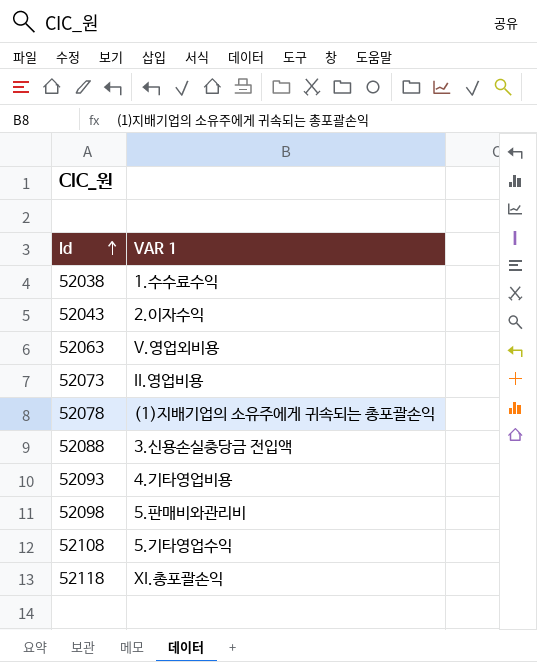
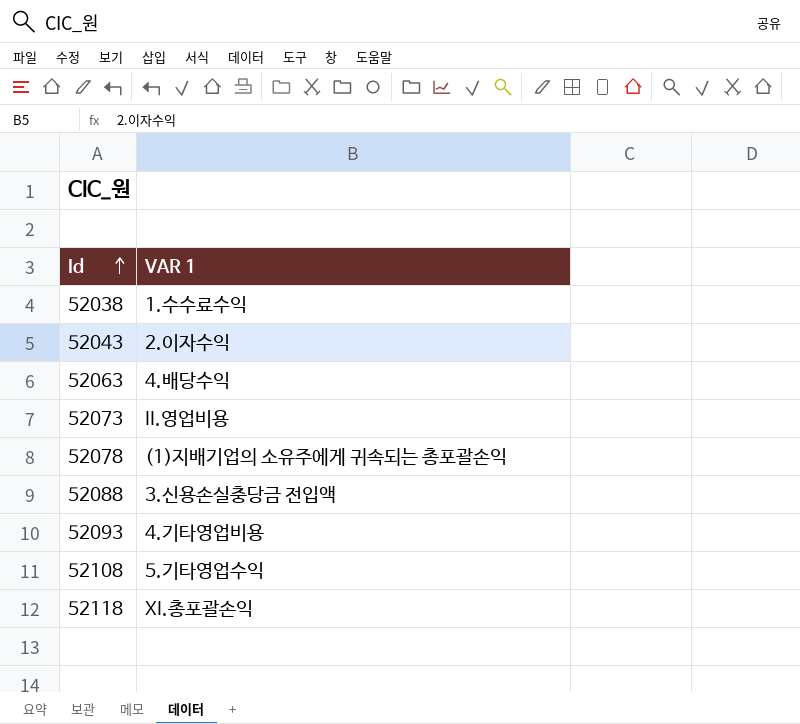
row 52098: 5.판매비와관리비 -> none
52063 | VAR 1: V.영업외비용 -> 4.배당수익

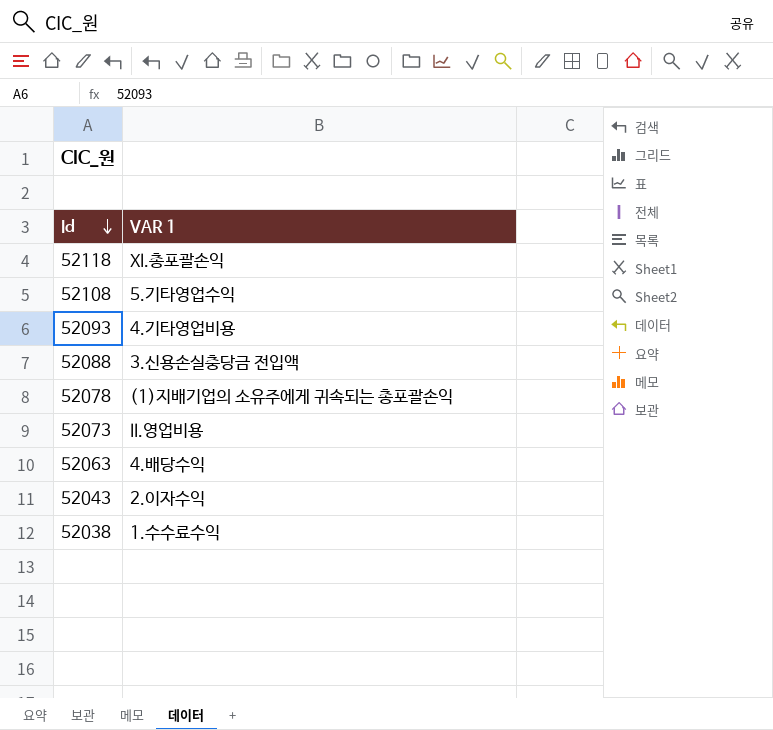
row order: Id ascending -> Id descending

